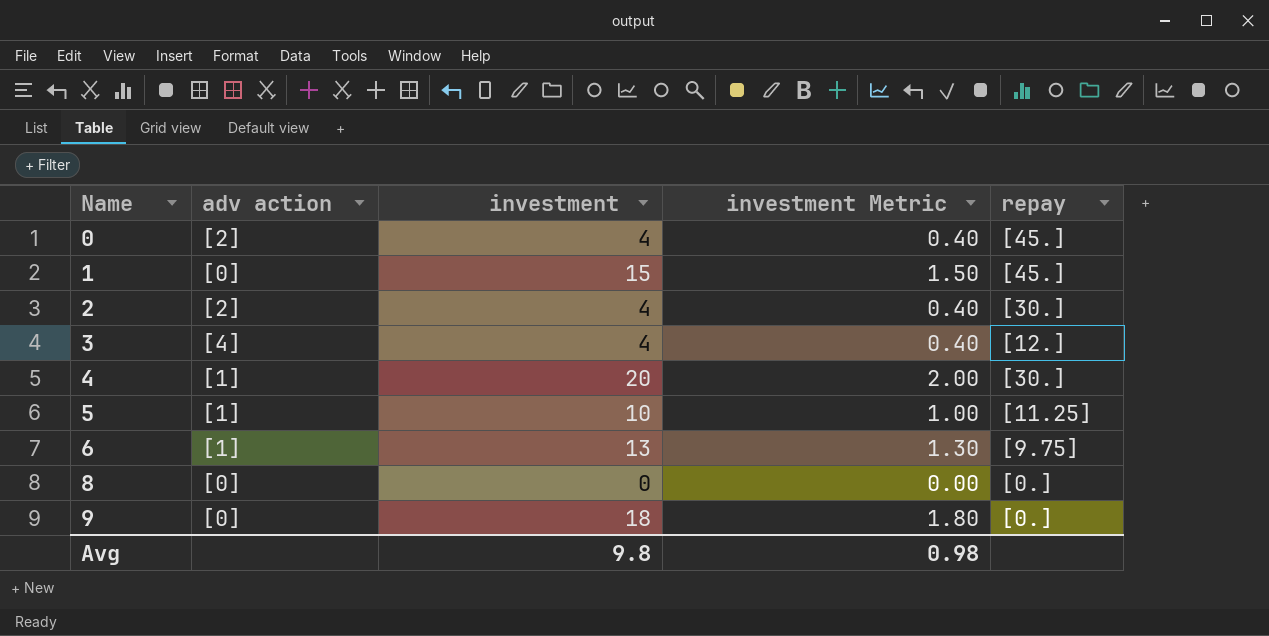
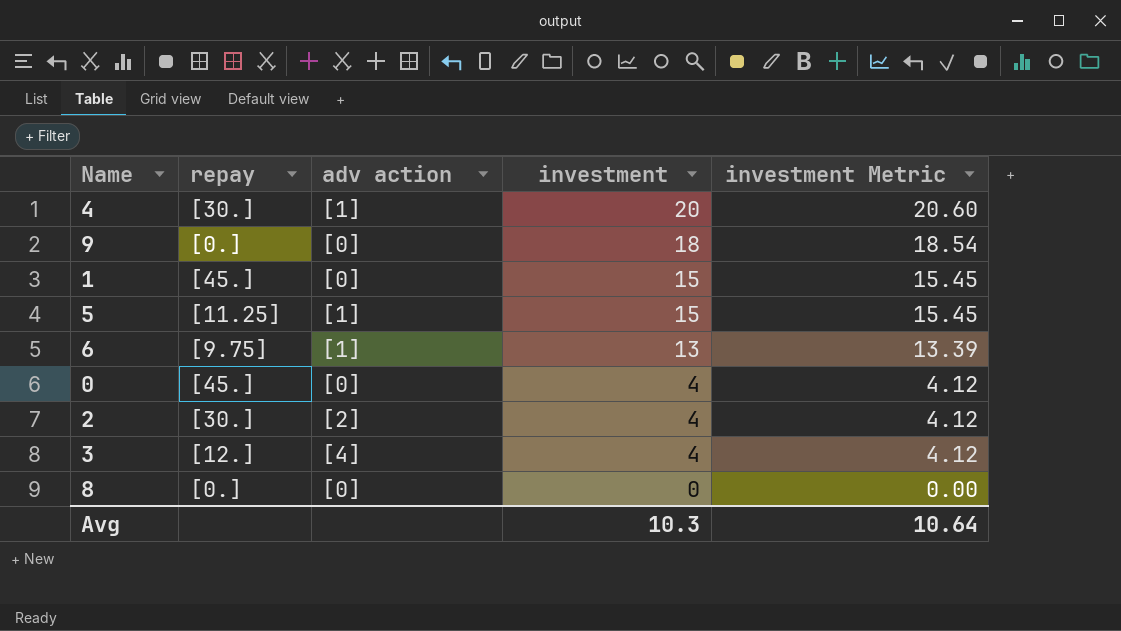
row order: Name ascending -> investment descending
column repay | position: 5 -> 2
column investment Metric | formula: [investment] * 0.1 -> [investment] * 1.03
5 | investment: 10 -> 15
0 | adv action: [2] -> [0]
Avg | investment: 9.8 -> 10.3
Avg | investment Metric: 0.98 -> 10.64

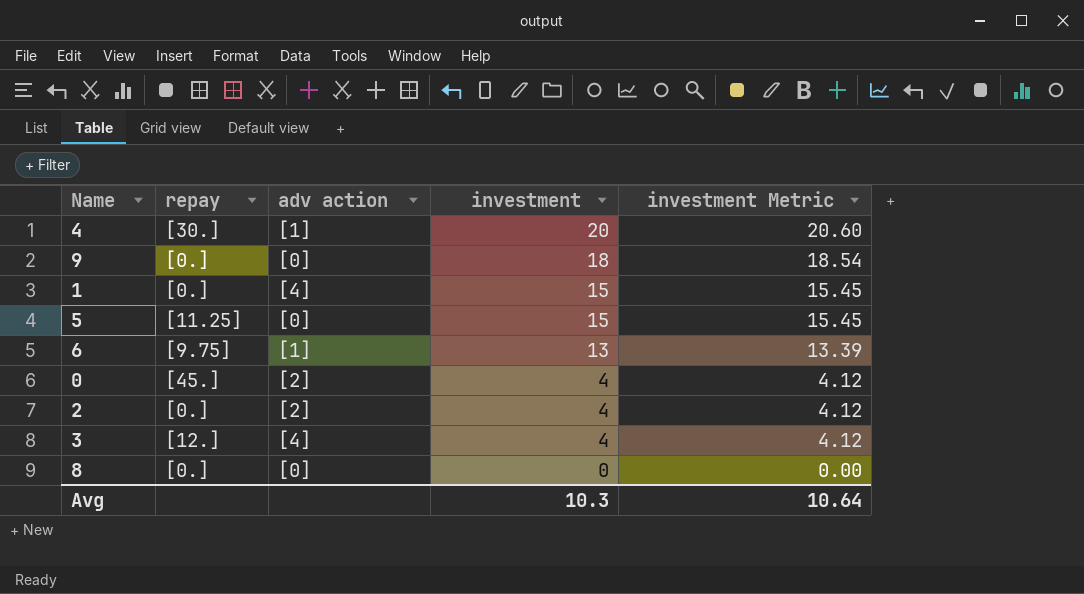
1 | repay: [45.] -> [0.]
1 | adv action: [0] -> [4]
5 | adv action: [1] -> [0]
0 | adv action: [0] -> [2]
2 | repay: [30.] -> [0.]

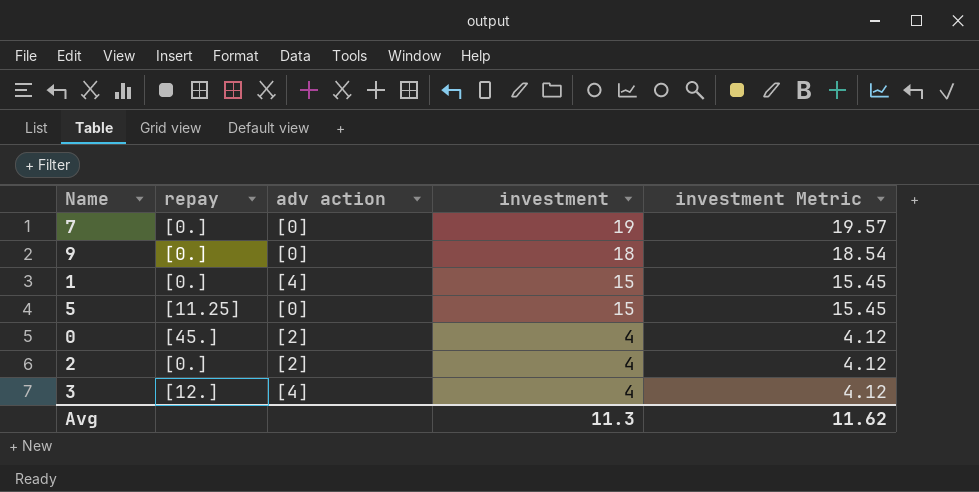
row 4: [30.] | [1] | 20 | 20.60 -> none
row 6: [9.75] | [1] | 13 | 13.39 -> none
row 8: [0.] | [0] | 0 | 0.00 -> none
row 7: none -> [0.] | [0] | 19 | 19.57
Avg | investment: 10.3 -> 11.3
Avg | investment Metric: 10.64 -> 11.62

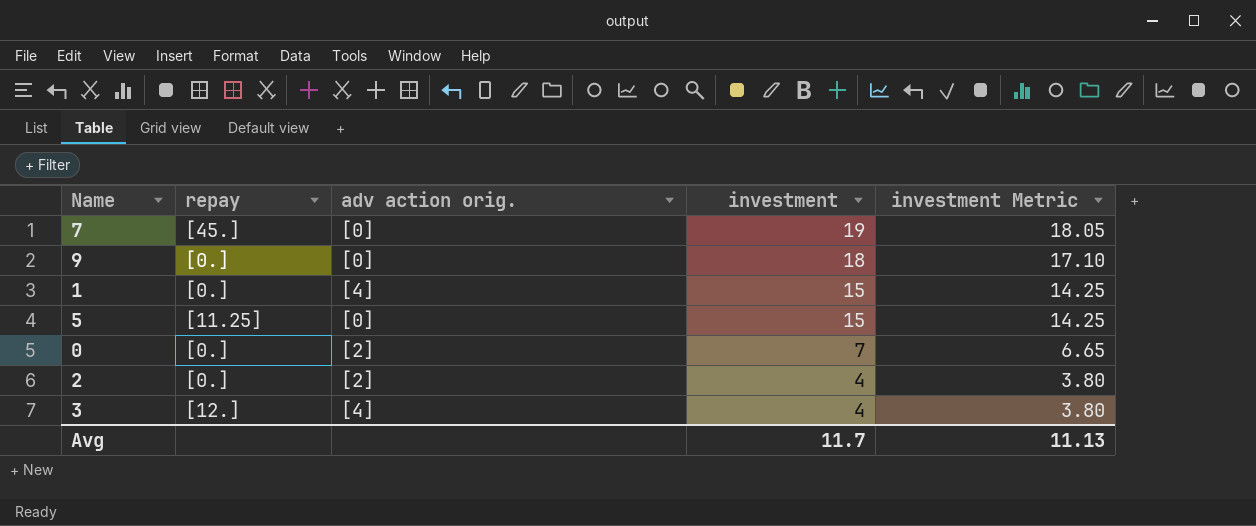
column name: adv action -> adv action orig.
column investment Metric | formula: [investment] * 1.03 -> [investment] * 0.95
7 | repay: [0.] -> [45.]
0 | repay: [45.] -> [0.]
0 | investment: 4 -> 7
Avg | investment: 11.3 -> 11.7
Avg | investment Metric: 11.62 -> 11.13

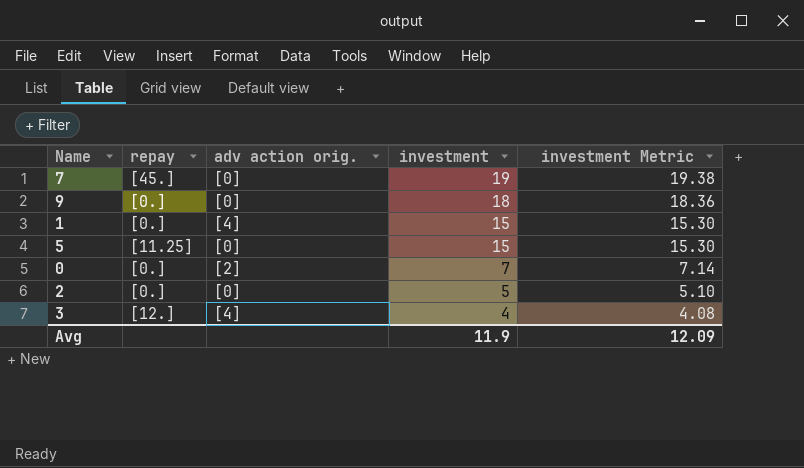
column investment Metric | formula: [investment] * 0.95 -> [investment] * 1.02
2 | adv action orig.: [2] -> [0]
2 | investment: 4 -> 5
Avg | investment: 11.7 -> 11.9
Avg | investment Metric: 11.13 -> 12.09

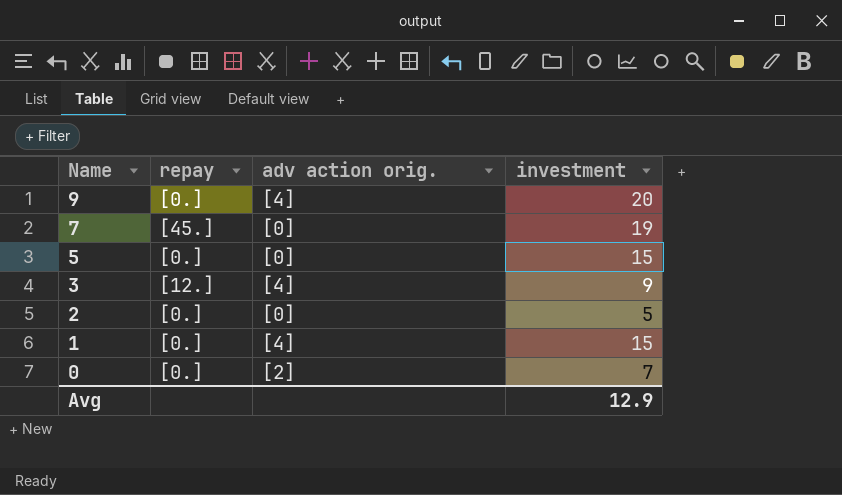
row order: investment descending -> Name descending
column investment Metric | formula: [investment] * 1.02 -> none
9 | adv action orig.: [0] -> [4]
9 | investment: 18 -> 20
5 | repay: [11.25] -> [0.]
3 | investment: 4 -> 9
Avg | investment: 11.9 -> 12.9

